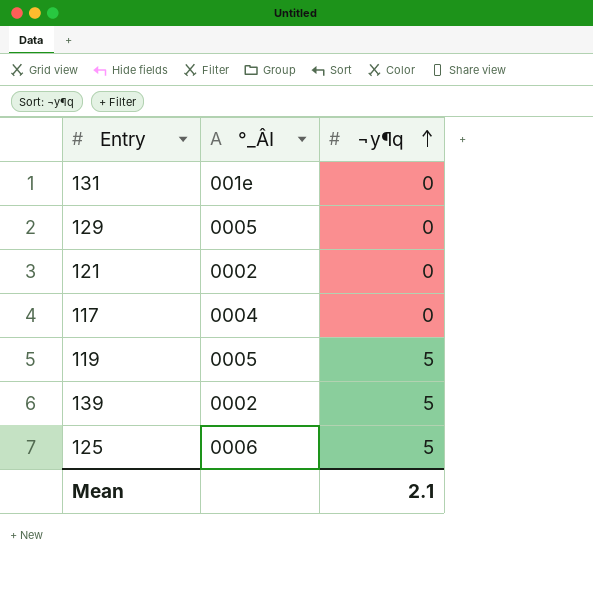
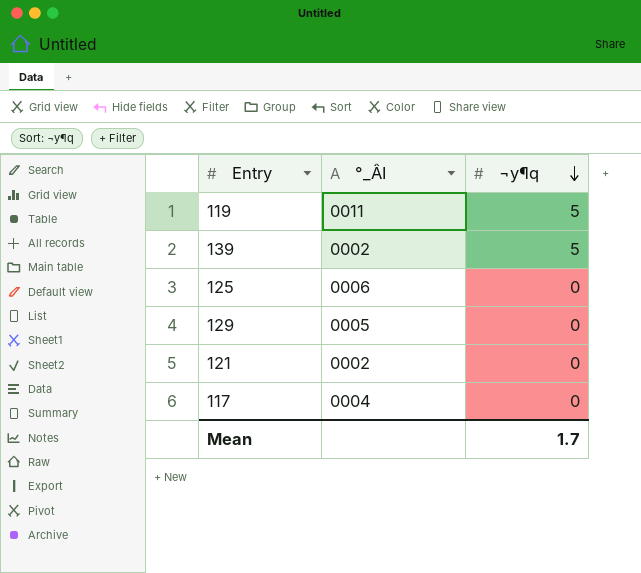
row order: ¬y¶q ascending -> ¬y¶q descending
row 131: 001e | 0 -> none
119 | °_ÂI: 0005 -> 0011
125 | ¬y¶q: 5 -> 0
Mean | ¬y¶q: 2.1 -> 1.7

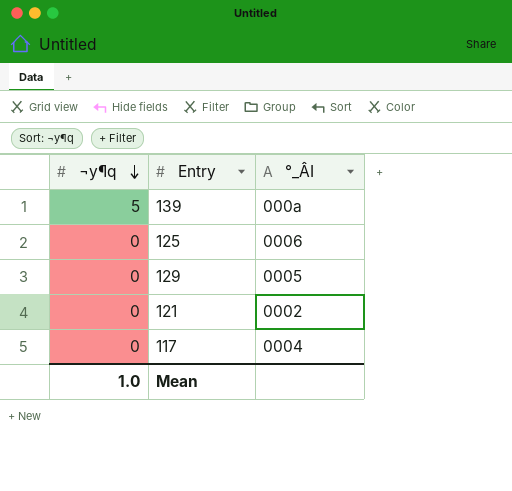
column ¬y¶q | position: 3 -> 1
row 119: 0011 | 5 -> none
139 | °_ÂI: 0002 -> 000a
Mean | ¬y¶q: 1.7 -> 1.0

